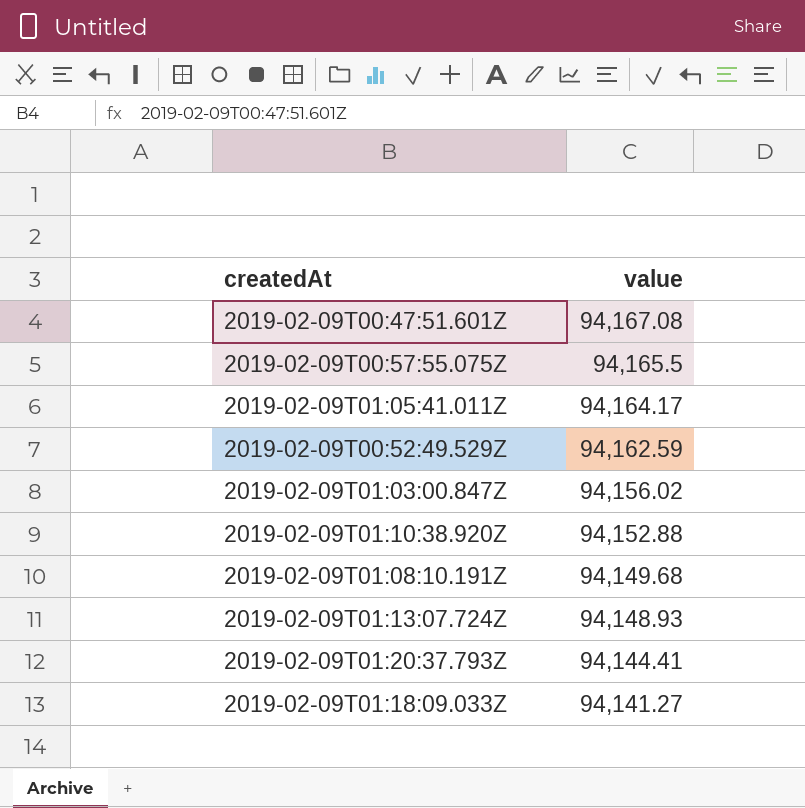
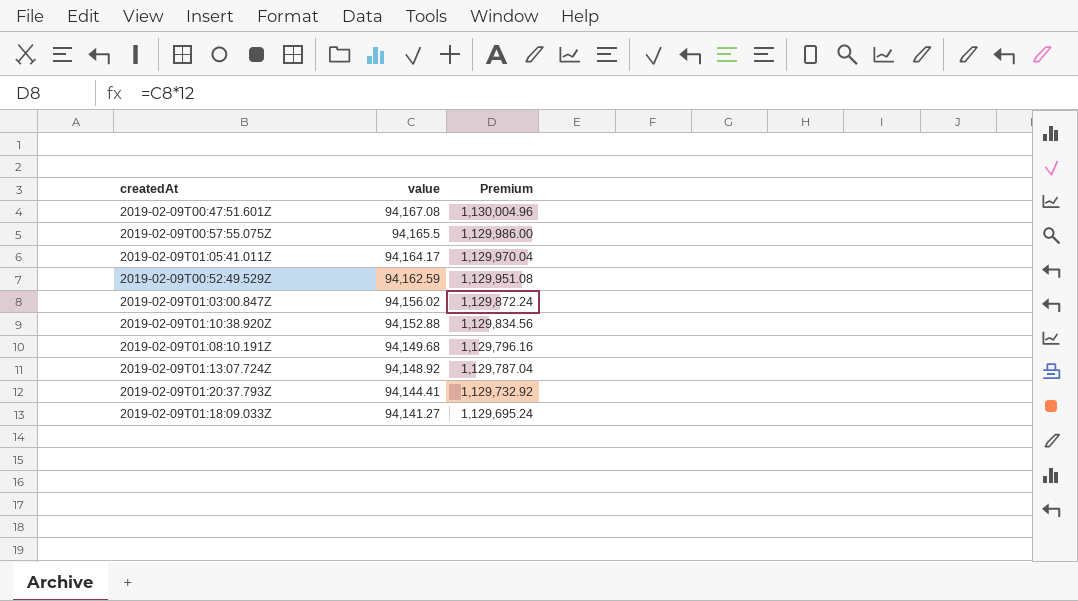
column Premium | formula: none -> [value] * 12
2019-02-09T01:13:07.724Z | value: 94,148.93 -> 94,148.92

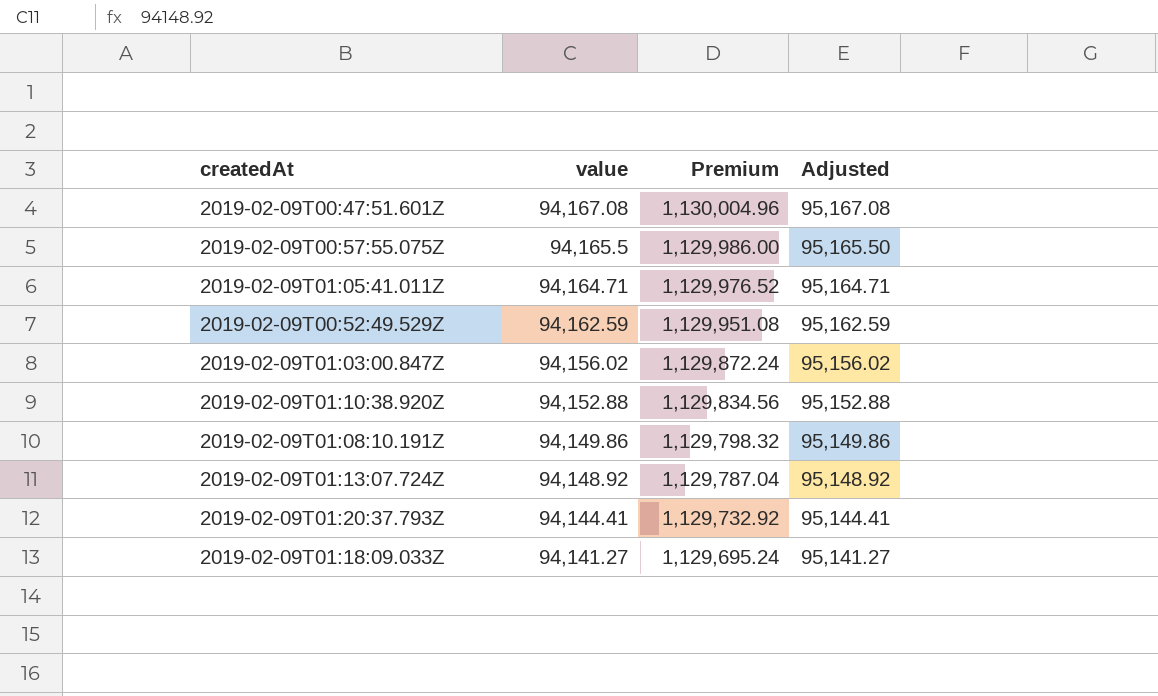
column Adjusted | formula: none -> [value] + 1000
2019-02-09T01:05:41.011Z | value: 94,164.17 -> 94,164.71
2019-02-09T01:05:41.011Z | Premium: 1,129,970.04 -> 1,129,976.52
2019-02-09T01:08:10.191Z | value: 94,149.68 -> 94,149.86
2019-02-09T01:08:10.191Z | Premium: 1,129,796.16 -> 1,129,798.32

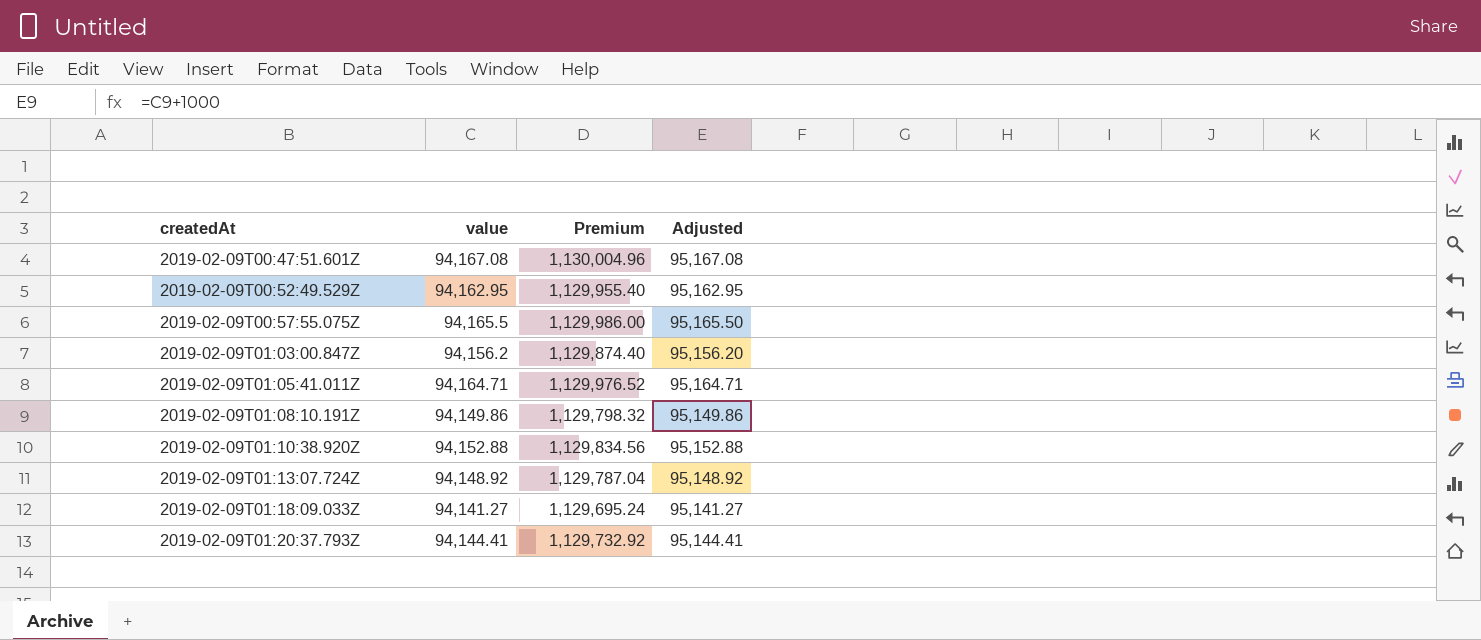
row order: value descending -> createdAt ascending
2019-02-09T00:52:49.529Z | value: 94,162.59 -> 94,162.95
2019-02-09T00:52:49.529Z | Premium: 1,129,951.08 -> 1,129,955.40
2019-02-09T00:52:49.529Z | Adjusted: 95,162.59 -> 95,162.95
2019-02-09T01:03:00.847Z | value: 94,156.02 -> 94,156.2
2019-02-09T01:03:00.847Z | Premium: 1,129,872.24 -> 1,129,874.40
2019-02-09T01:03:00.847Z | Adjusted: 95,156.02 -> 95,156.20

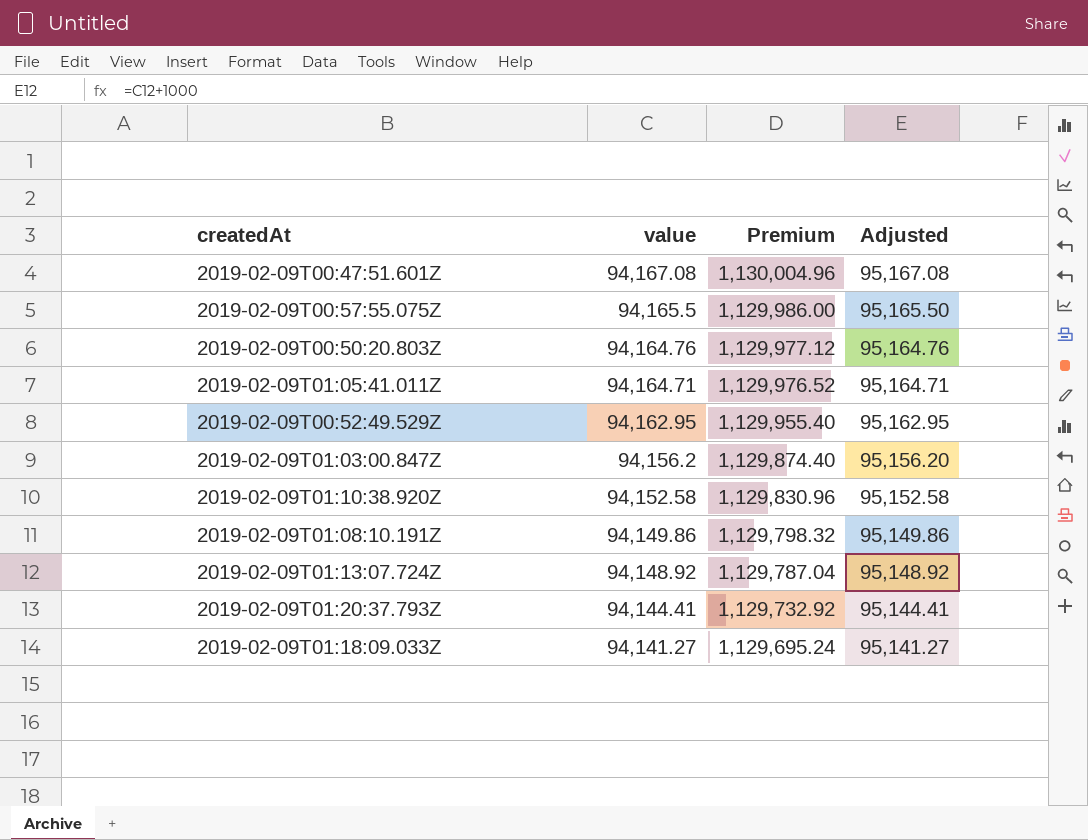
row order: createdAt ascending -> value descending
row 2019-02-09T00:50:20.803Z: none -> 94,164.76 | 1,129,977.12 | 95,164.76
2019-02-09T01:10:38.920Z | value: 94,152.88 -> 94,152.58
2019-02-09T01:10:38.920Z | Premium: 1,129,834.56 -> 1,129,830.96
2019-02-09T01:10:38.920Z | Adjusted: 95,152.88 -> 95,152.58

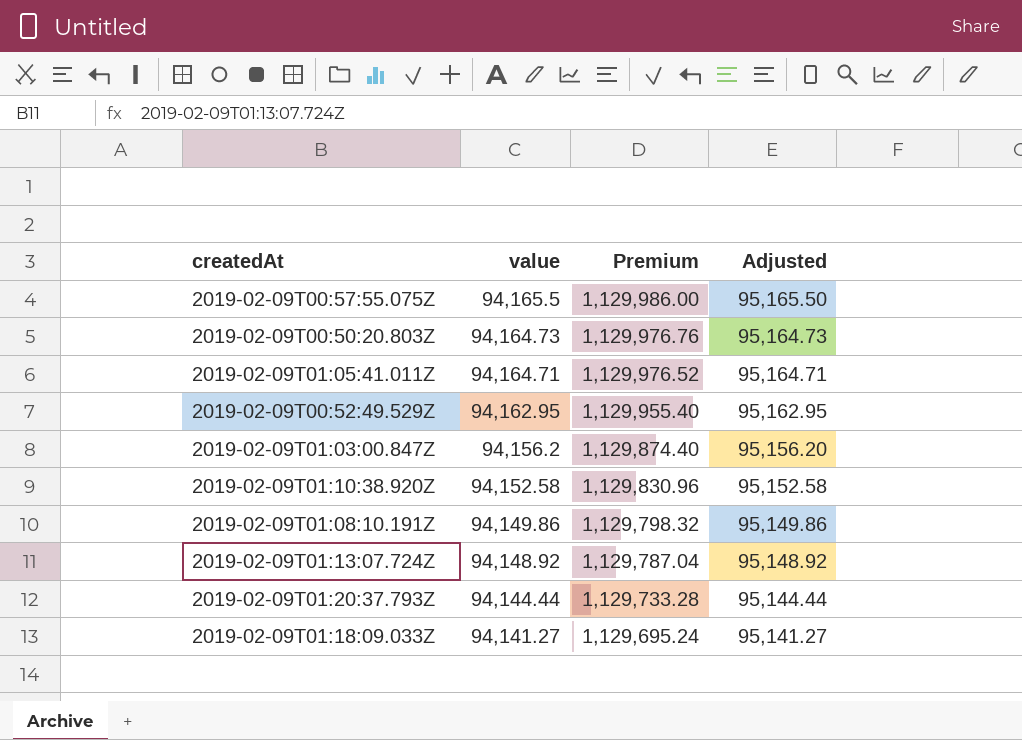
row 2019-02-09T00:47:51.601Z: 94,167.08 | 1,130,004.96 | 95,167.08 -> none
2019-02-09T00:50:20.803Z | value: 94,164.76 -> 94,164.73
2019-02-09T00:50:20.803Z | Premium: 1,129,977.12 -> 1,129,976.76
2019-02-09T00:50:20.803Z | Adjusted: 95,164.76 -> 95,164.73
2019-02-09T01:20:37.793Z | value: 94,144.41 -> 94,144.44
2019-02-09T01:20:37.793Z | Premium: 1,129,732.92 -> 1,129,733.28
2019-02-09T01:20:37.793Z | Adjusted: 95,144.41 -> 95,144.44

